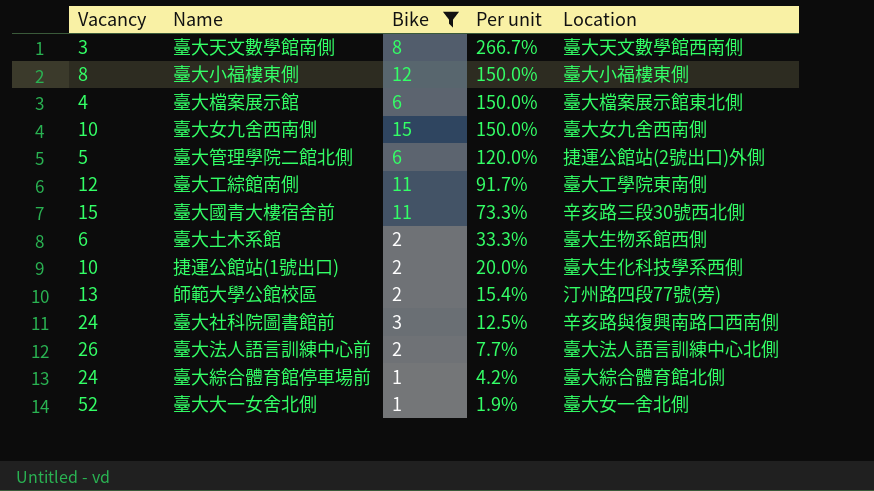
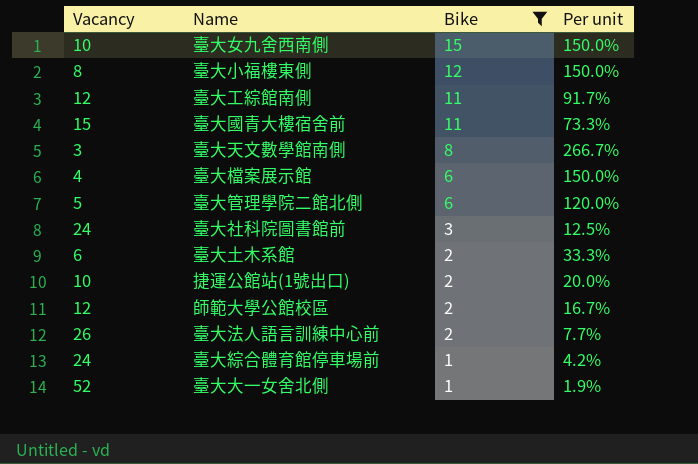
row order: Per unit descending -> Bike descending
column Location | position: 5 -> none
師範大學公館校區 | Vacancy: 13 -> 12
師範大學公館校區 | Per unit: 15.4% -> 16.7%

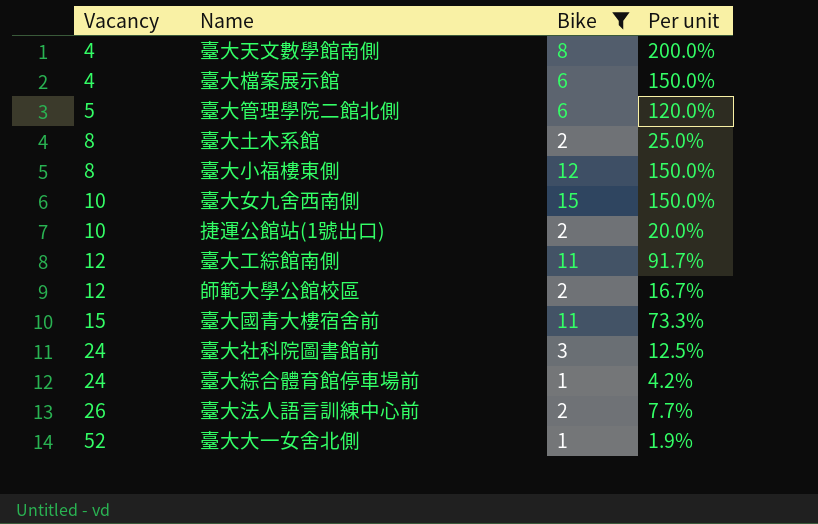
row order: Bike descending -> Vacancy ascending
臺大天文數學館南側 | Vacancy: 3 -> 4
臺大天文數學館南側 | Per unit: 266.7% -> 200.0%
臺大土木系館 | Vacancy: 6 -> 8
臺大土木系館 | Per unit: 33.3% -> 25.0%

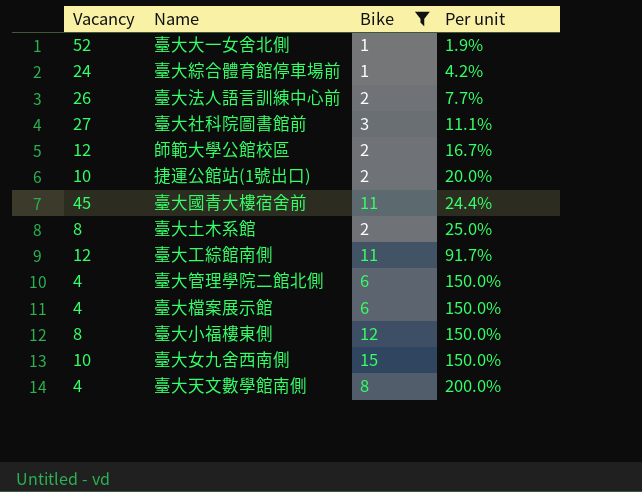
row order: Vacancy ascending -> Per unit ascending
臺大社科院圖書館前 | Vacancy: 24 -> 27
臺大社科院圖書館前 | Per unit: 12.5% -> 11.1%
臺大國青大樓宿舍前 | Vacancy: 15 -> 45
臺大國青大樓宿舍前 | Per unit: 73.3% -> 24.4%
臺大管理學院二館北側 | Vacancy: 5 -> 4
臺大管理學院二館北側 | Per unit: 120.0% -> 150.0%

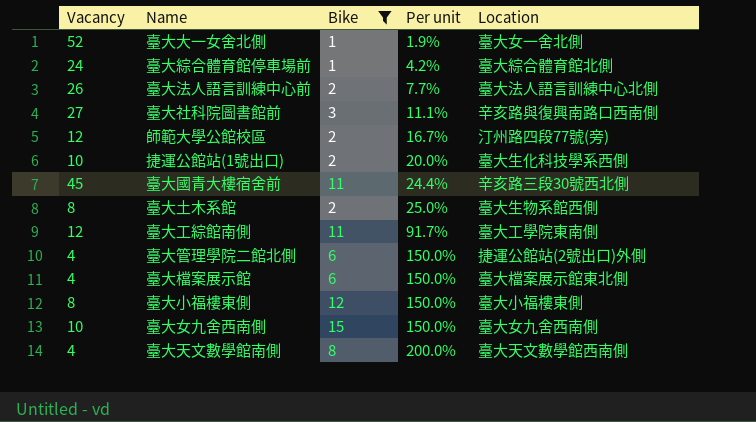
column Location | position: none -> 5

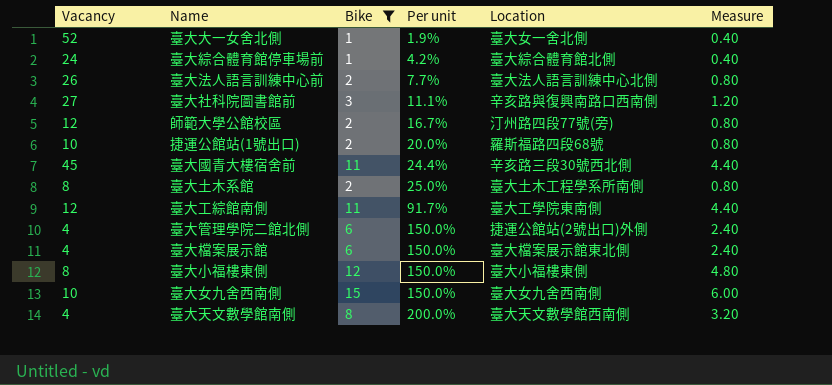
column Measure | formula: none -> [Bike] * 0.4
捷運公館站(1號出口) | Location: 臺大生化科技學系西側 -> 羅斯福路四段68號
臺大土木系館 | Location: 臺大生物系館西側 -> 臺大土木工程學系所南側

